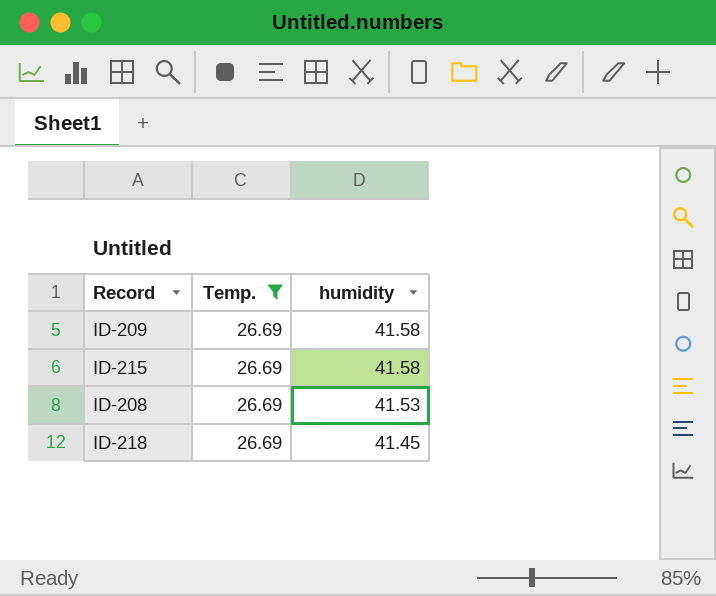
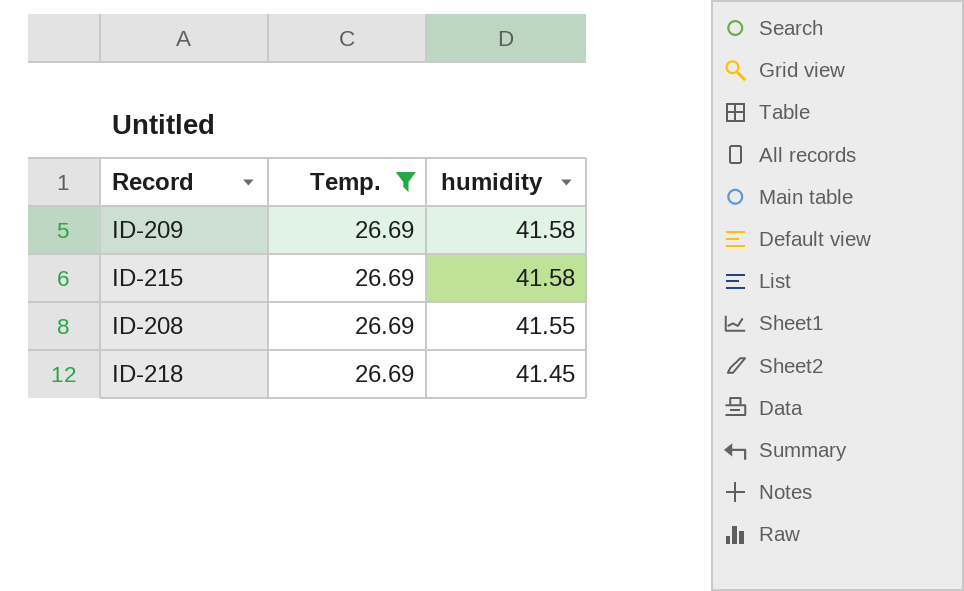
ID-208 | humidity: 41.53 -> 41.55

